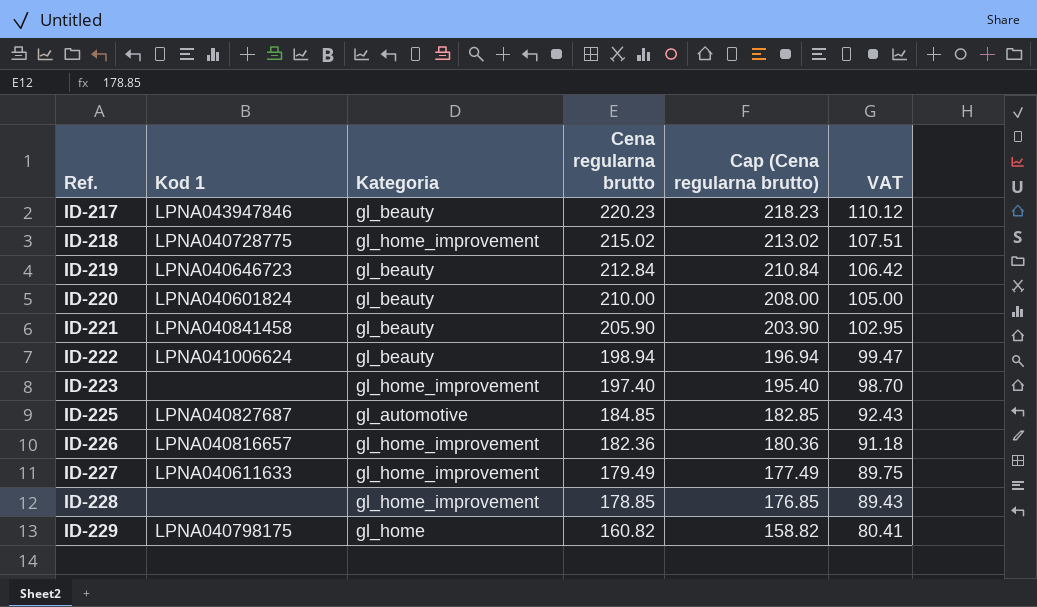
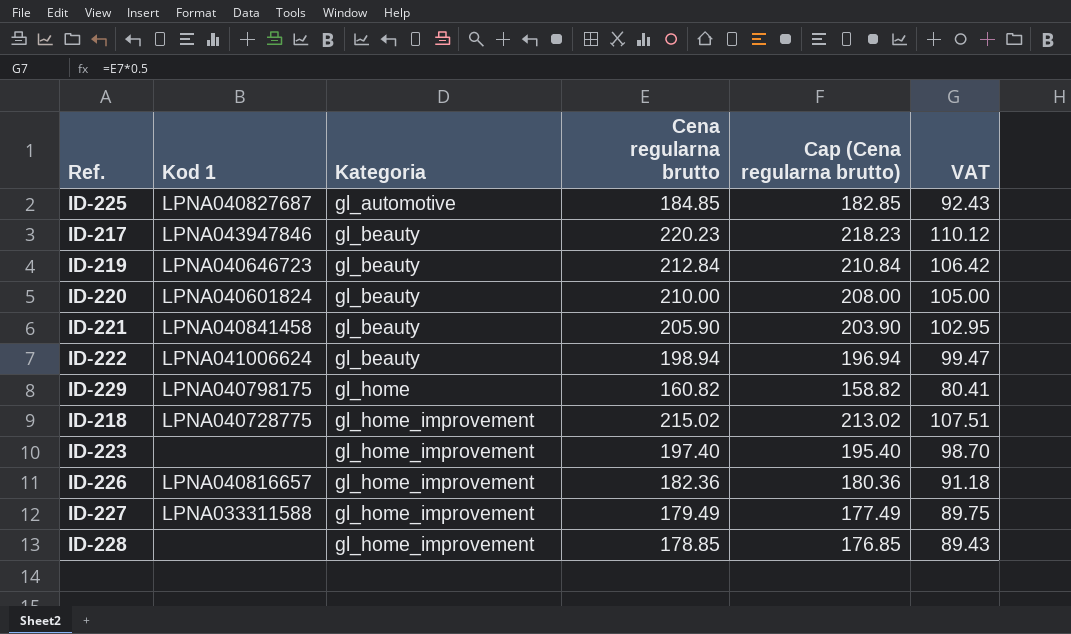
row order: Ref. ascending -> Kategoria ascending
ID-227 | Kod 1: LPNA040611633 -> LPNA033311588

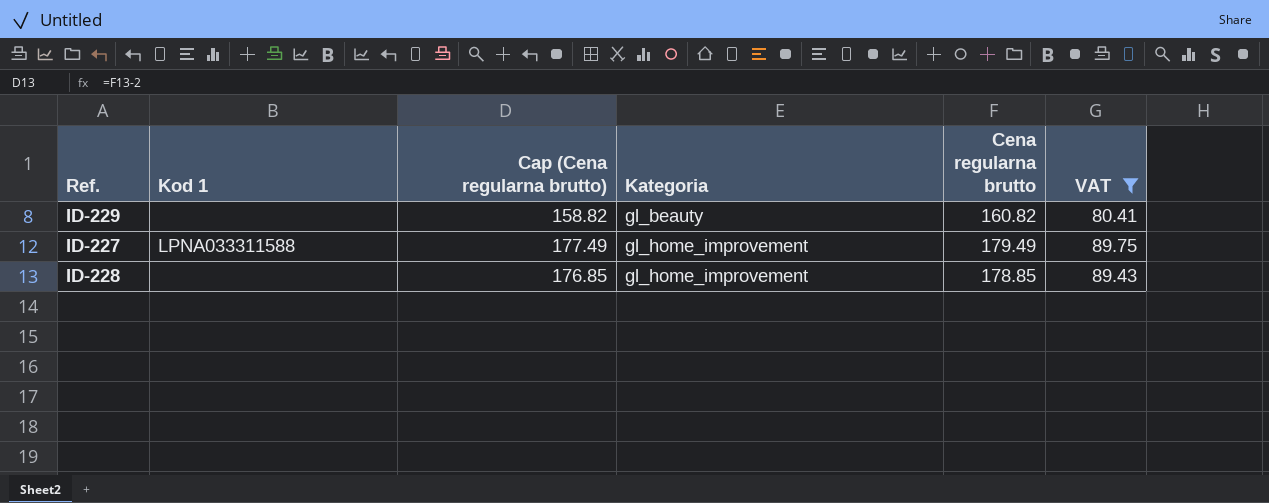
filter: none -> VAT <= 89.75
column Cap (Cena regularna brutto) | position: 5 -> 3
ID-229 | Kod 1: LPNA040798175 -> none
ID-229 | Kategoria: gl_home -> gl_beauty

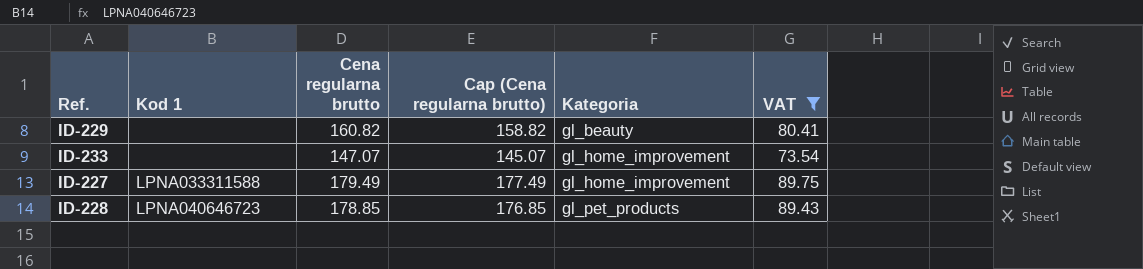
column Cena regularna brutto | position: 5 -> 3
row ID-233: none -> none | 147.07 | 145.07 | gl_home_improvement | 73.54
ID-228 | Kod 1: none -> LPNA040646723
ID-228 | Kategoria: gl_home_improvement -> gl_pet_products

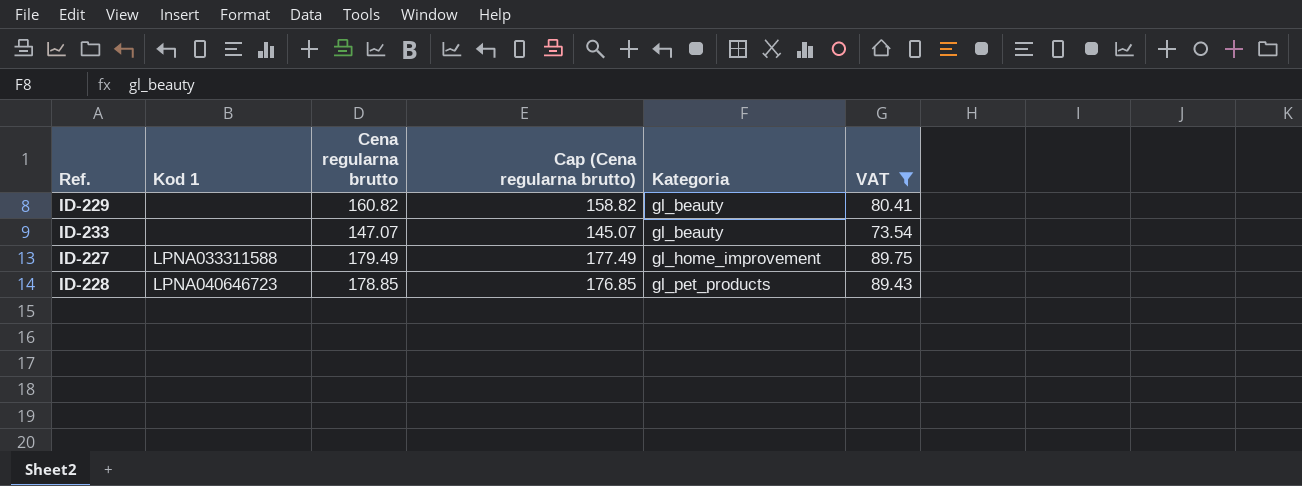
ID-233 | Kategoria: gl_home_improvement -> gl_beauty

